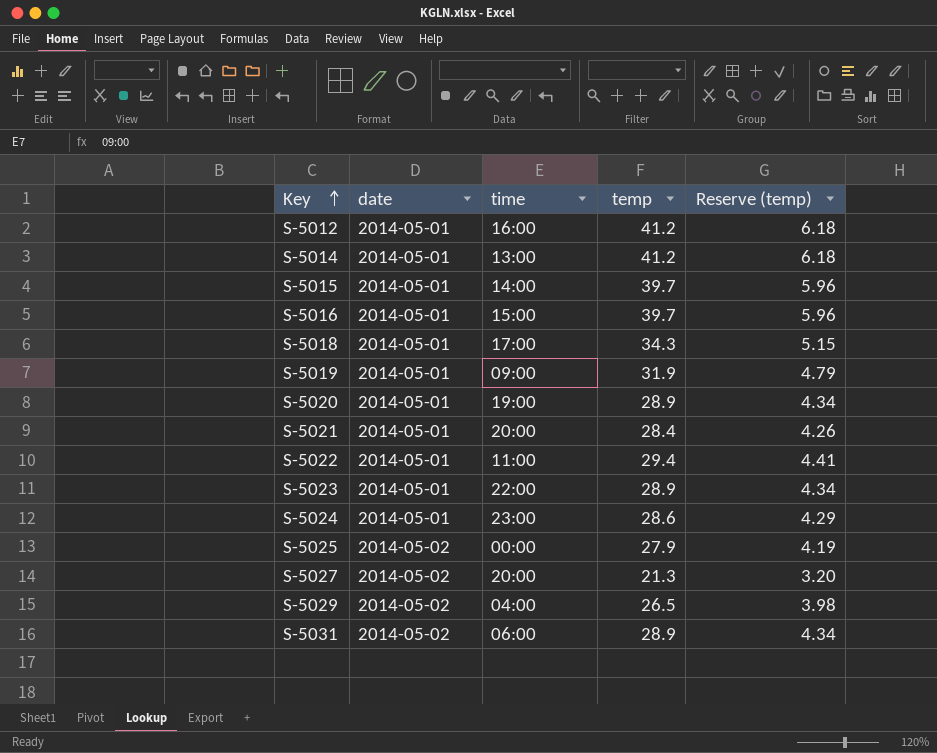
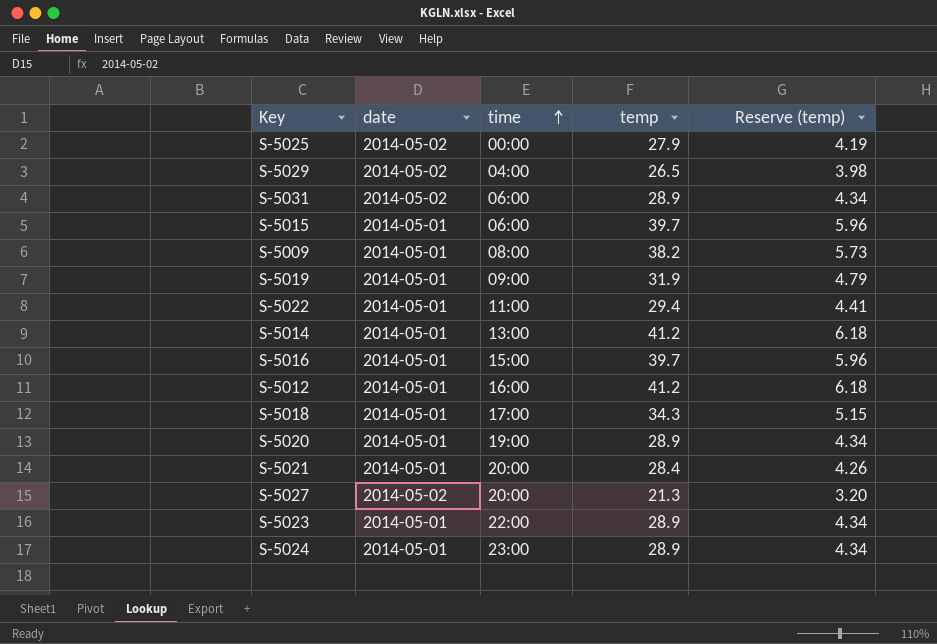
row order: Key ascending -> time ascending
S-5015 | time: 14:00 -> 06:00
row S-5009: none -> 2014-05-01 | 08:00 | 38.2 | 5.73
S-5024 | temp: 28.6 -> 28.9
S-5024 | Reserve (temp): 4.29 -> 4.34

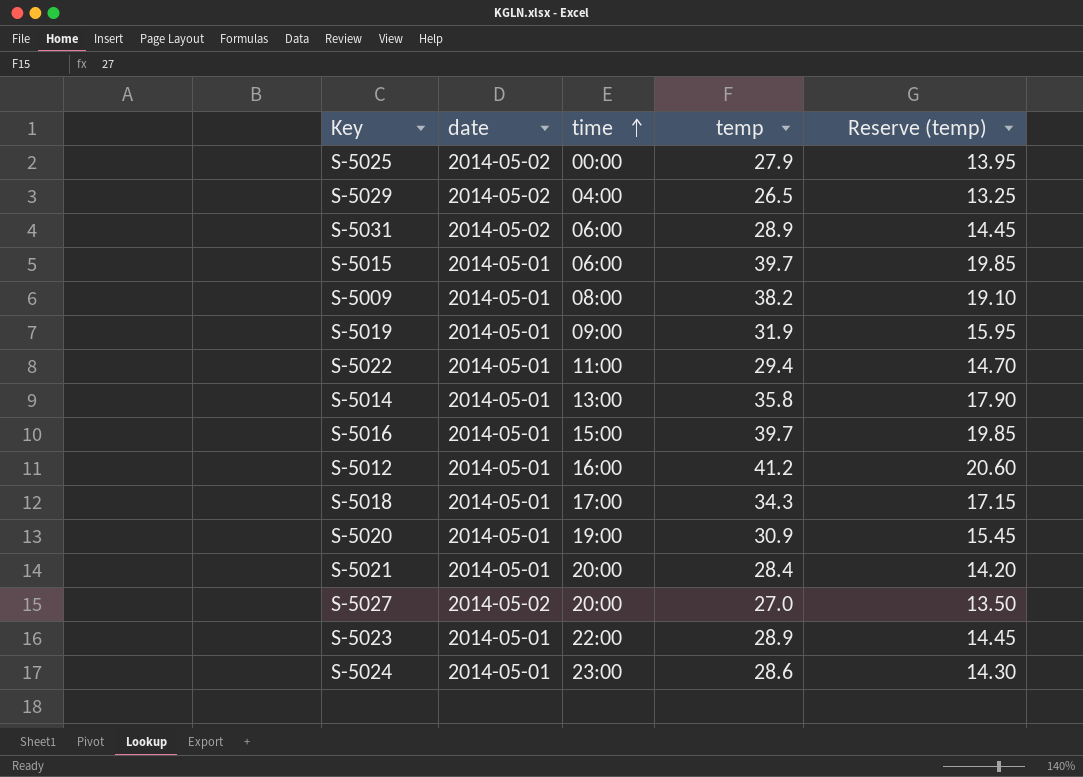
column Reserve (temp) | formula: [temp] * 0.15 -> [temp] * 0.5
S-5014 | temp: 41.2 -> 35.8
S-5020 | temp: 28.9 -> 30.9
S-5027 | temp: 21.3 -> 27.0
S-5024 | temp: 28.9 -> 28.6

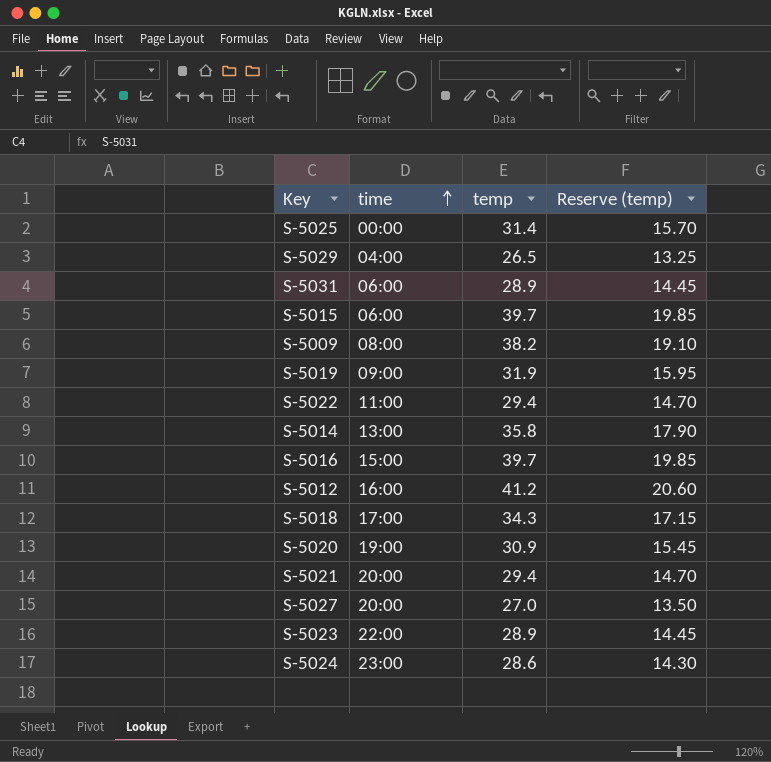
column date | position: 2 -> none
S-5025 | temp: 27.9 -> 31.4
S-5025 | Reserve (temp): 13.95 -> 15.70
S-5021 | temp: 28.4 -> 29.4
S-5021 | Reserve (temp): 14.20 -> 14.70

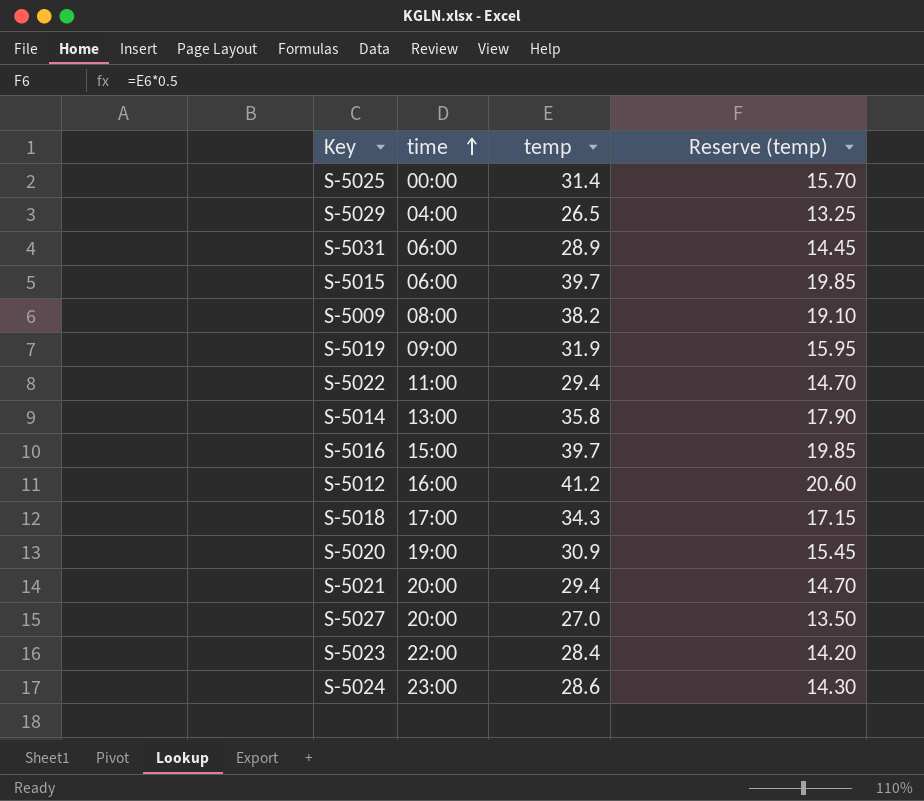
S-5023 | temp: 28.9 -> 28.4
S-5023 | Reserve (temp): 14.45 -> 14.20

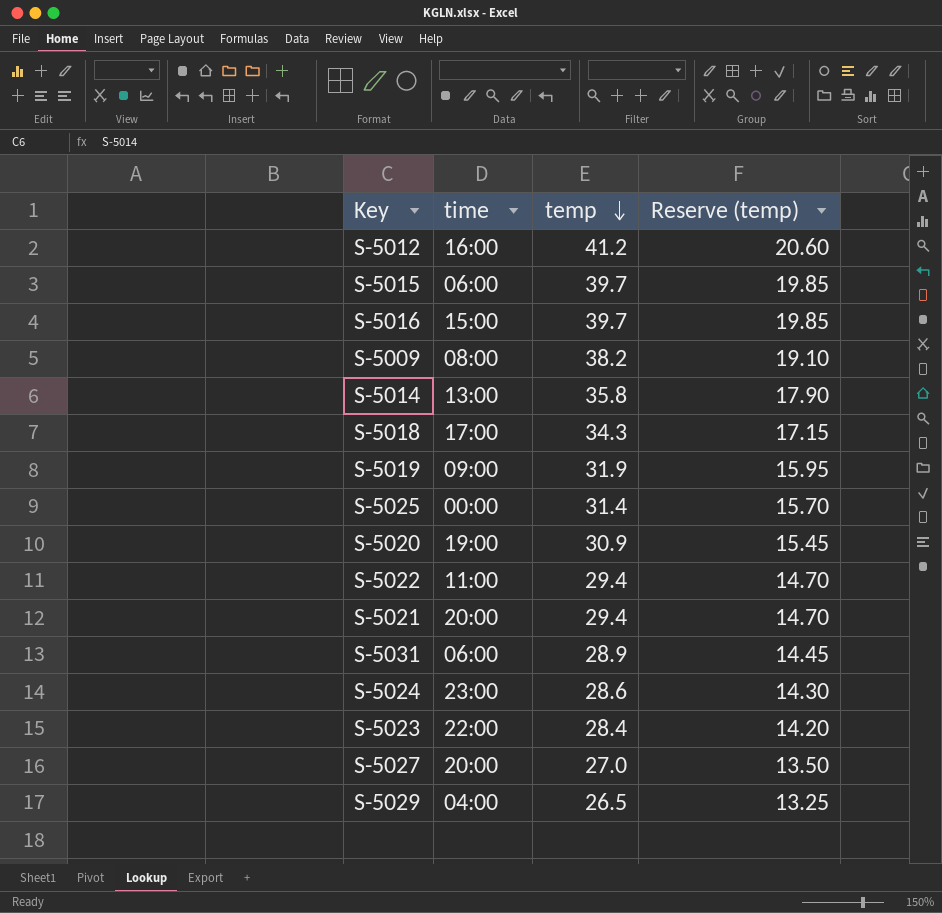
row order: time ascending -> temp descending

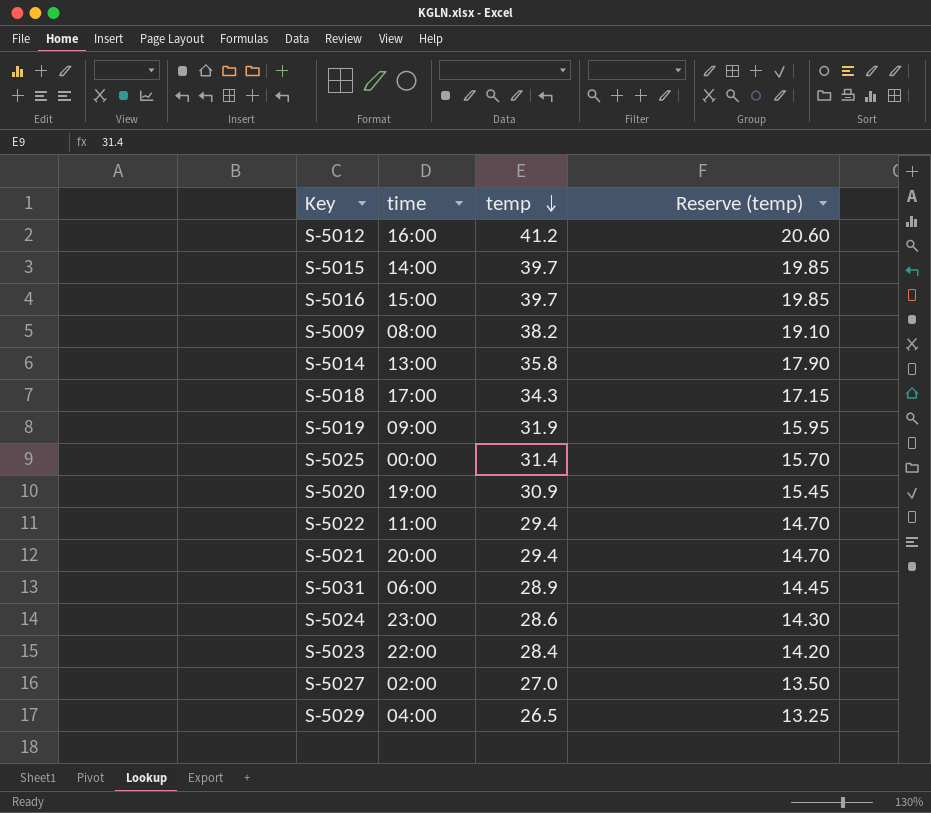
S-5015 | time: 06:00 -> 14:00
S-5027 | time: 20:00 -> 02:00

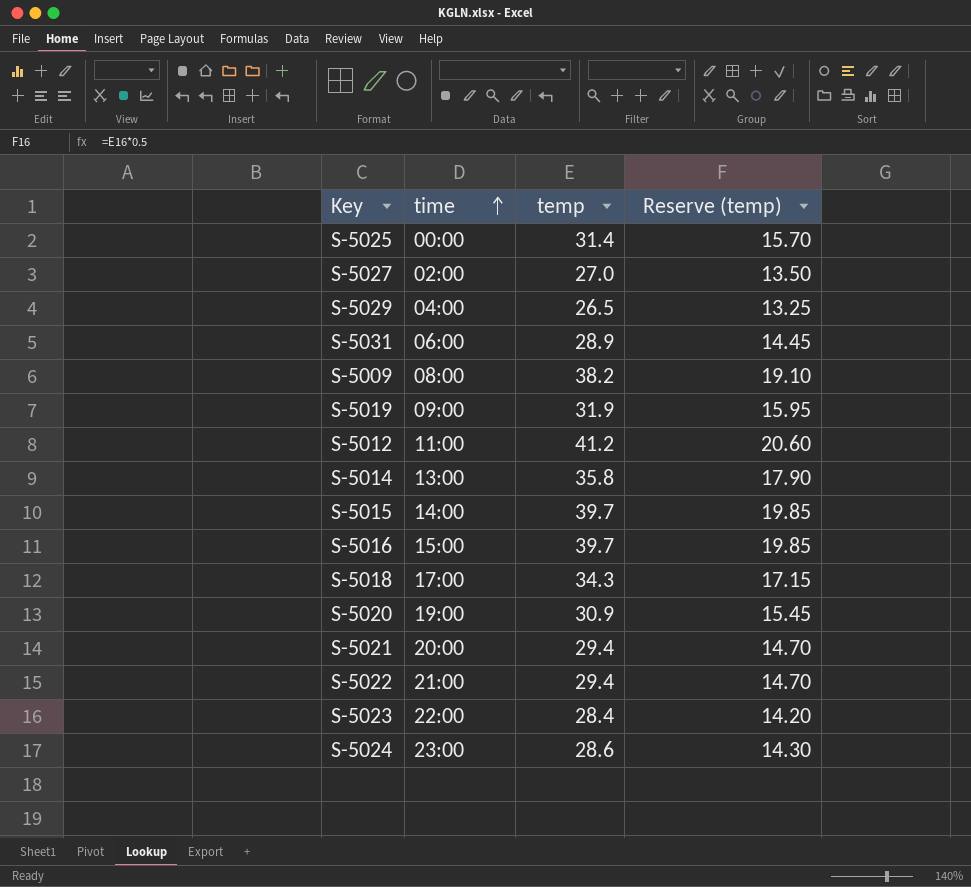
row order: temp descending -> time ascending
S-5012 | time: 16:00 -> 11:00
S-5022 | time: 11:00 -> 21:00

